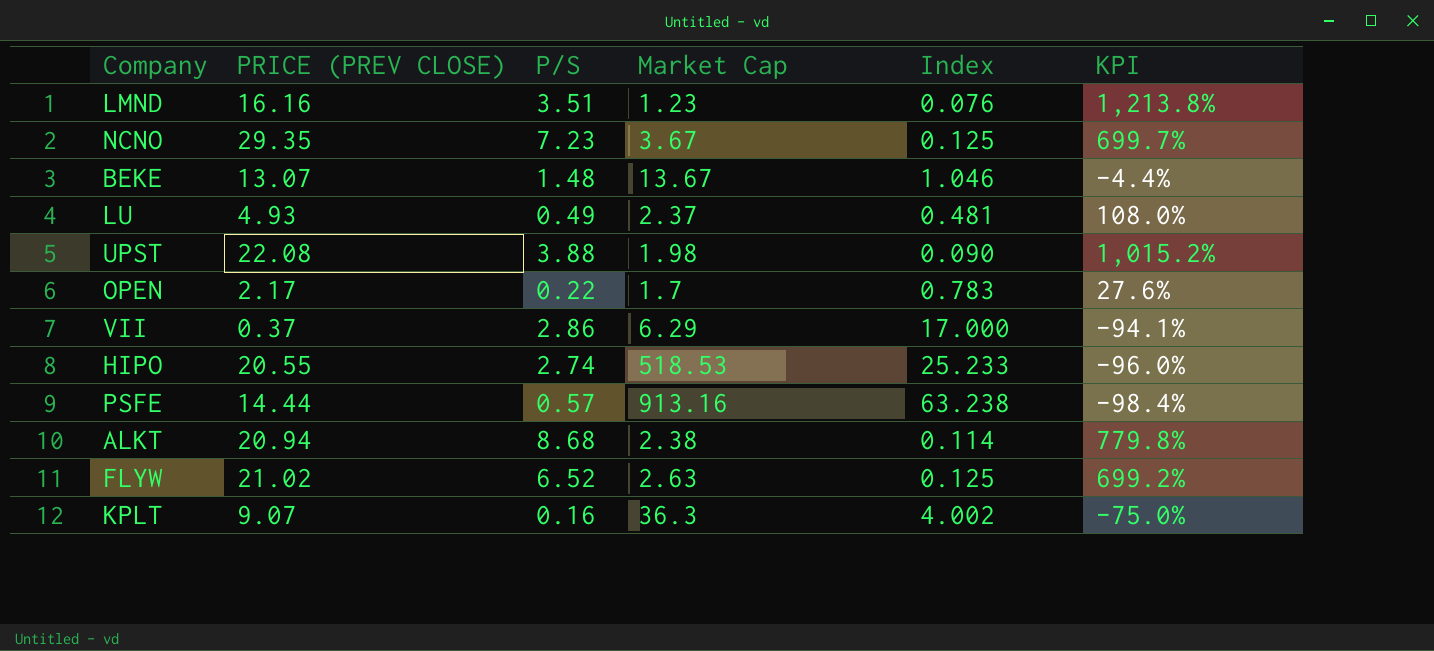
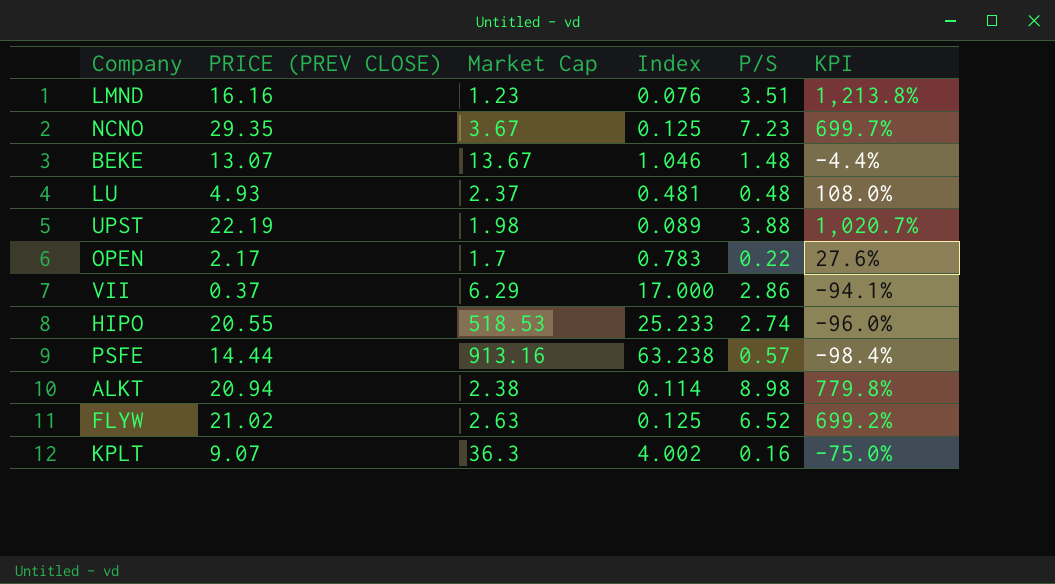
column P/S | position: 3 -> 5
LU | P/S: 0.49 -> 0.48
UPST | PRICE (PREV CLOSE): 22.08 -> 22.19
UPST | Index: 0.090 -> 0.089
UPST | KPI: 1,015.2% -> 1,020.7%
ALKT | P/S: 8.68 -> 8.98

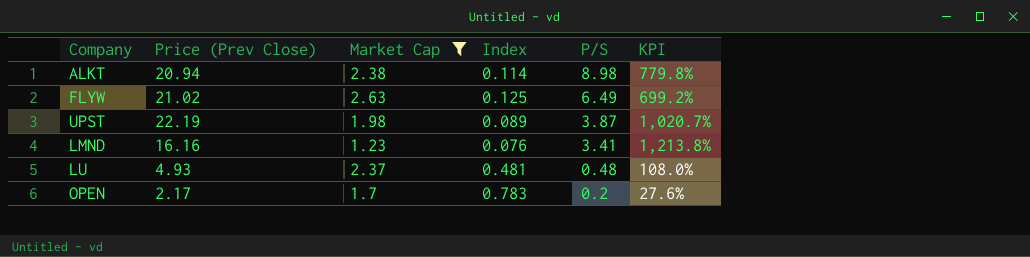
filter: none -> Market Cap <= 2.63
row order: none -> P/S descending
column name: PRICE (PREV CLOSE) -> Price (Prev Close)
FLYW | P/S: 6.52 -> 6.49
UPST | P/S: 3.88 -> 3.87
LMND | P/S: 3.51 -> 3.41
OPEN | P/S: 0.22 -> 0.2

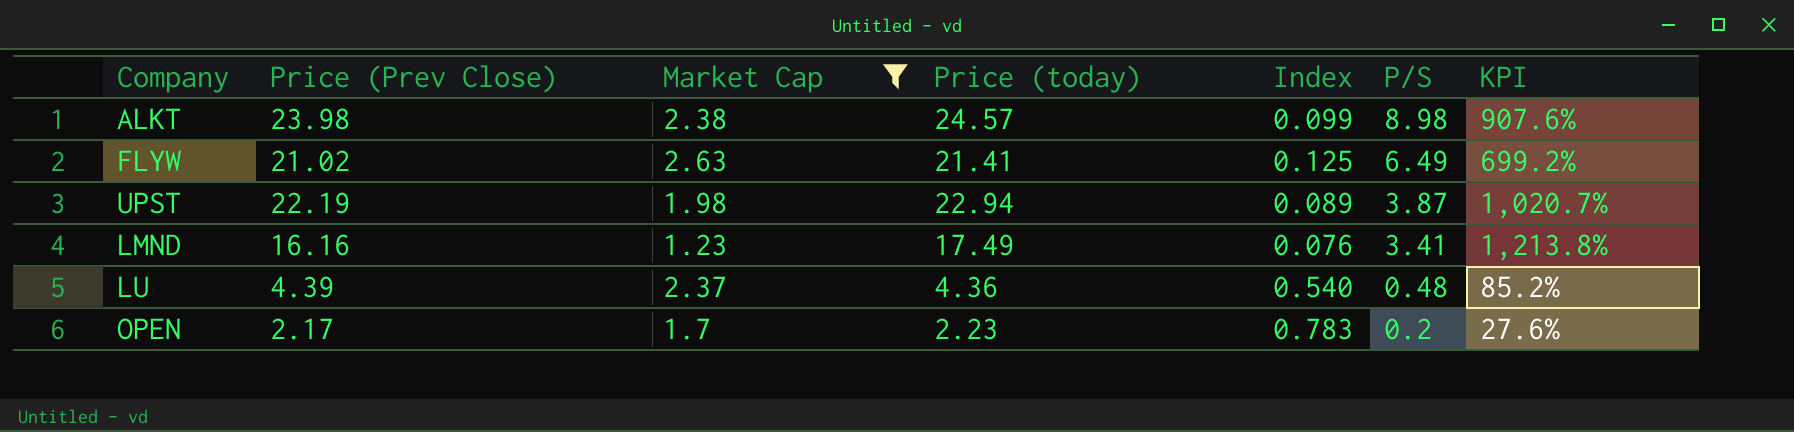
column Price (today) | position: none -> 4
ALKT | Price (Prev Close): 20.94 -> 23.98
ALKT | Index: 0.114 -> 0.099
ALKT | KPI: 779.8% -> 907.6%
LU | Price (Prev Close): 4.93 -> 4.39
LU | Index: 0.481 -> 0.540
LU | KPI: 108.0% -> 85.2%

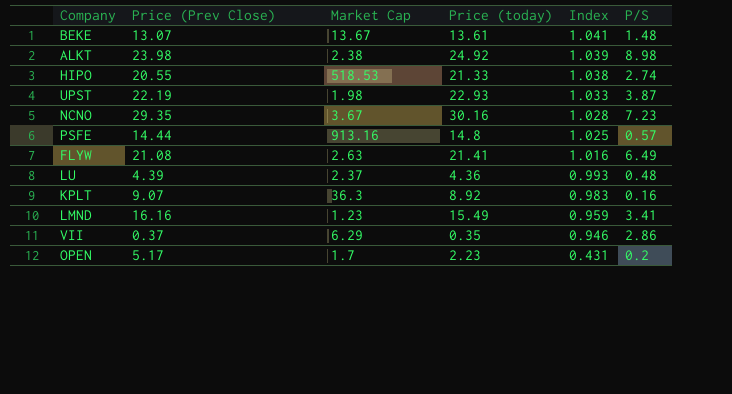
filter: Market Cap <= 2.63 -> none
row order: P/S descending -> Index descending
column KPI | formula: ([Price (Prev Close)] - [Market Cap]) / [Market Cap] -> none
column Index | formula: [Market Cap] / [Price (Prev Close)] -> [Price (today)] / [Price (Prev Close)]
ALKT | Price (today): 24.57 -> 24.92
UPST | Price (today): 22.94 -> 22.93
FLYW | Price (Prev Close): 21.02 -> 21.08
LMND | Price (today): 17.49 -> 15.49
OPEN | Price (Prev Close): 2.17 -> 5.17

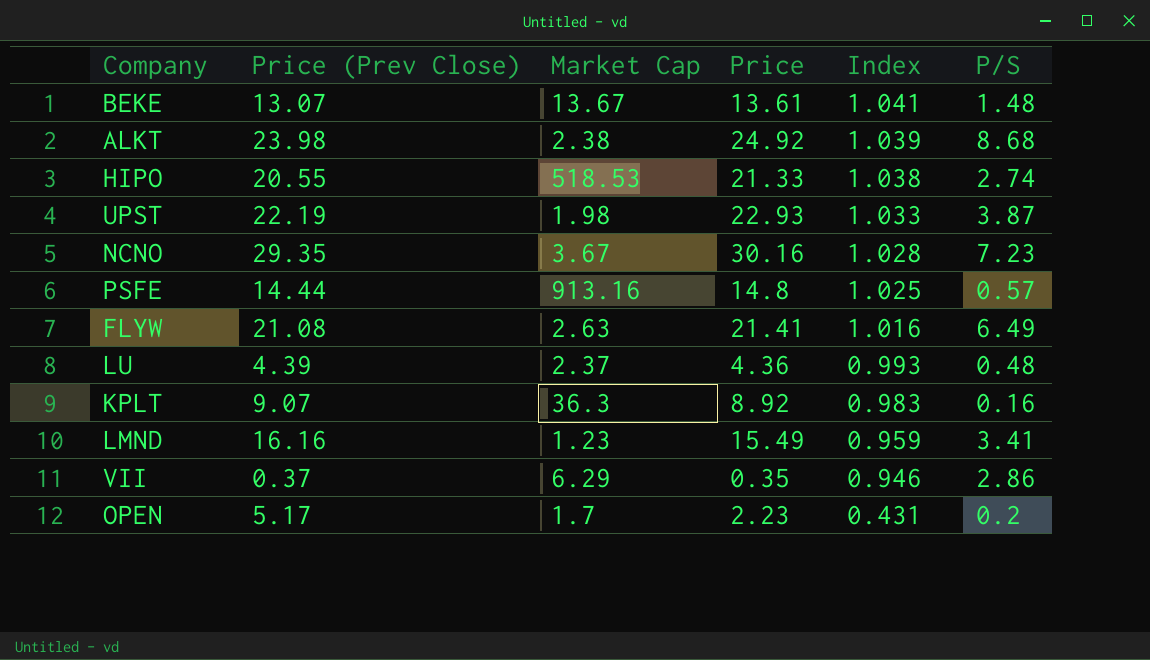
column name: Price (today) -> Price
ALKT | P/S: 8.98 -> 8.68

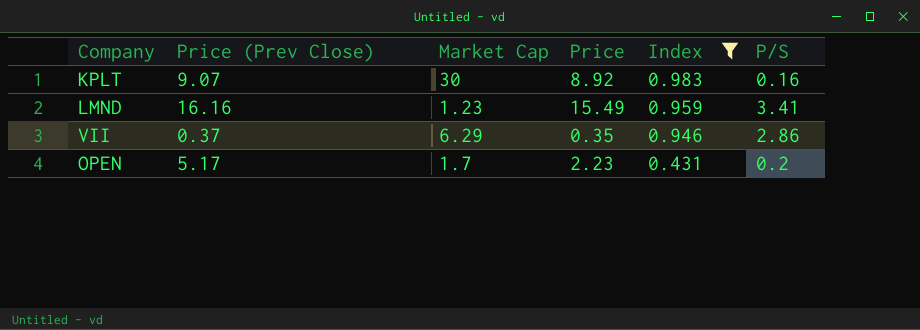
filter: none -> Index <= 0.983
KPLT | Market Cap: 36.3 -> 30

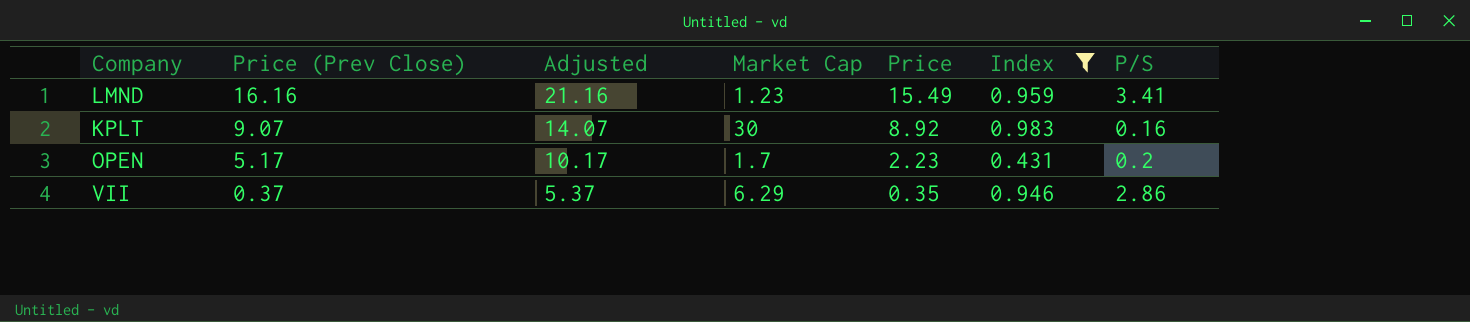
row order: Index descending -> Price (Prev Close) descending
column Adjusted | formula: none -> [Price (Prev Close)] + 5

